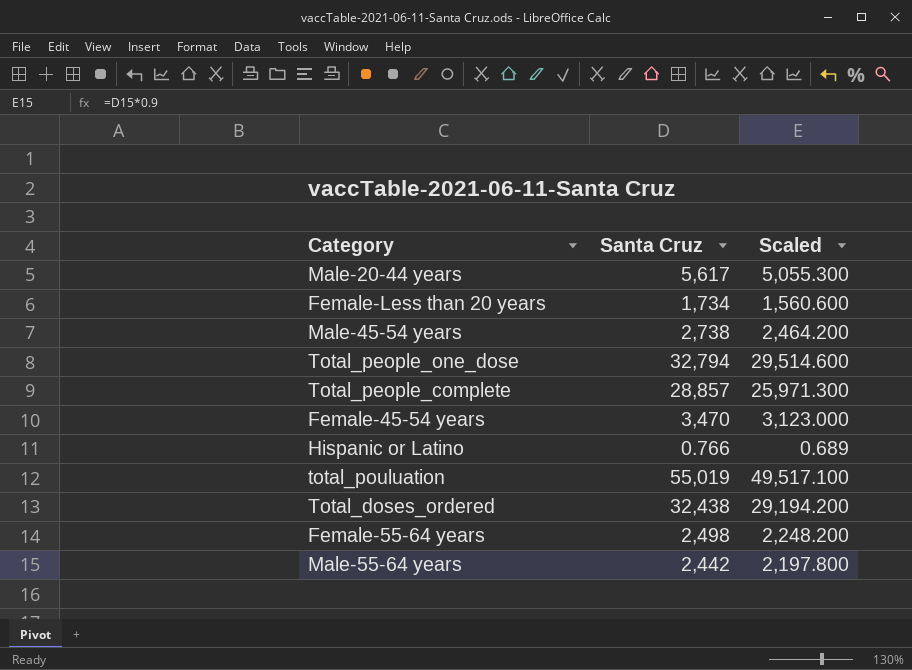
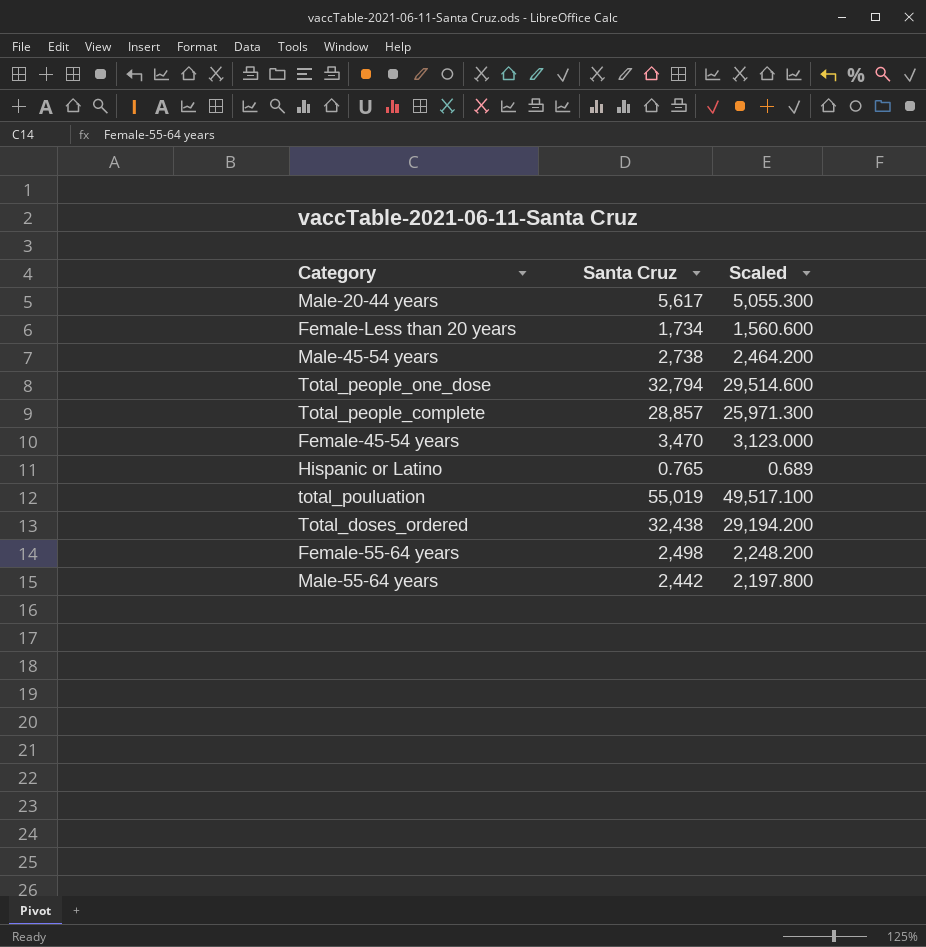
Hispanic or Latino | Santa Cruz: 0.766 -> 0.765

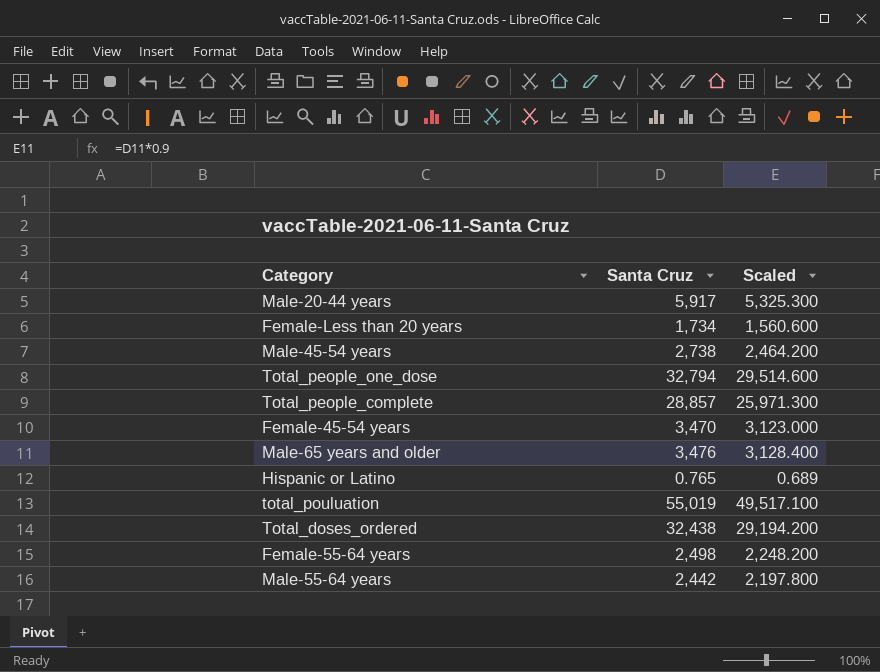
Male-20-44 years | Santa Cruz: 5,617 -> 5,917
Male-20-44 years | Scaled: 5,055.300 -> 5,325.300
row Male-65 years and older: none -> 3,476 | 3,128.400

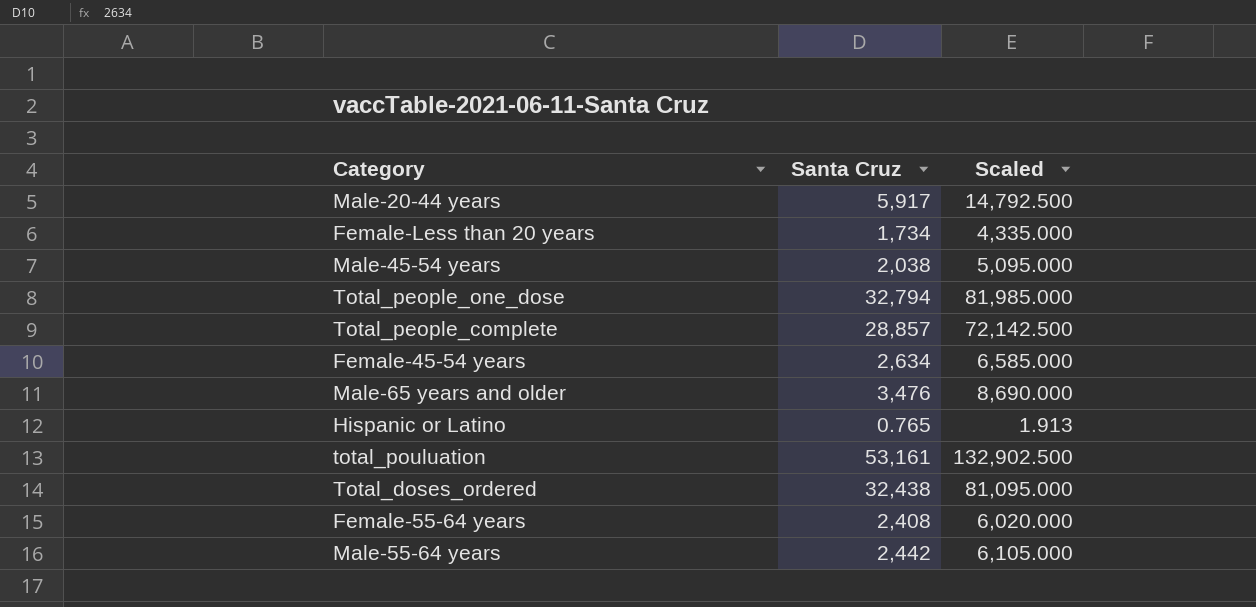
column Scaled | formula: [Santa Cruz] * 0.9 -> [Santa Cruz] * 2.5
Male-45-54 years | Santa Cruz: 2,738 -> 2,038
Female-45-54 years | Santa Cruz: 3,470 -> 2,634
total_pouluation | Santa Cruz: 55,019 -> 53,161
Female-55-64 years | Santa Cruz: 2,498 -> 2,408

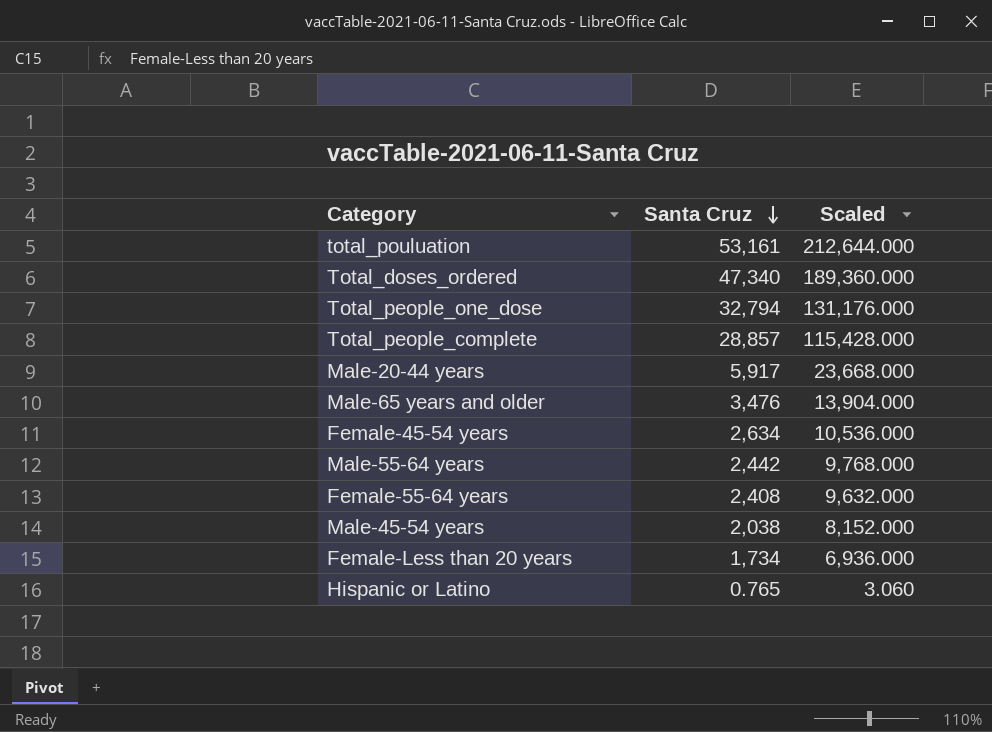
row order: none -> Santa Cruz descending
column Scaled | formula: [Santa Cruz] * 2.5 -> [Santa Cruz] * 4
Total_doses_ordered | Santa Cruz: 32,438 -> 47,340

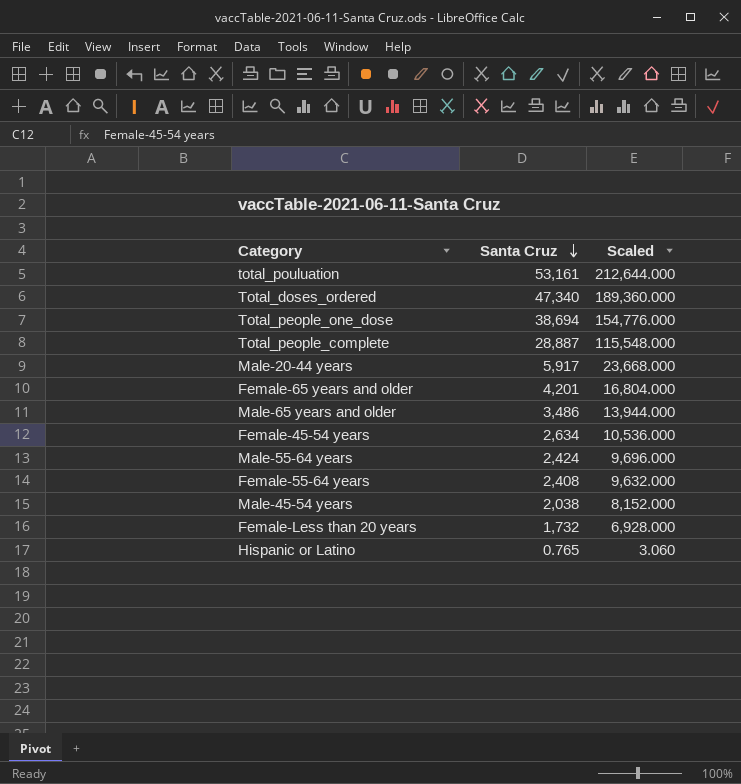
Total_people_one_dose | Santa Cruz: 32,794 -> 38,694
Total_people_one_dose | Scaled: 131,176.000 -> 154,776.000
Total_people_complete | Santa Cruz: 28,857 -> 28,887
Total_people_complete | Scaled: 115,428.000 -> 115,548.000
row Female-65 years and older: none -> 4,201 | 16,804.000
Male-65 years and older | Santa Cruz: 3,476 -> 3,486
Male-65 years and older | Scaled: 13,904.000 -> 13,944.000
Male-55-64 years | Santa Cruz: 2,442 -> 2,424
Male-55-64 years | Scaled: 9,768.000 -> 9,696.000
Female-Less than 20 years | Santa Cruz: 1,734 -> 1,732
Female-Less than 20 years | Scaled: 6,936.000 -> 6,928.000

